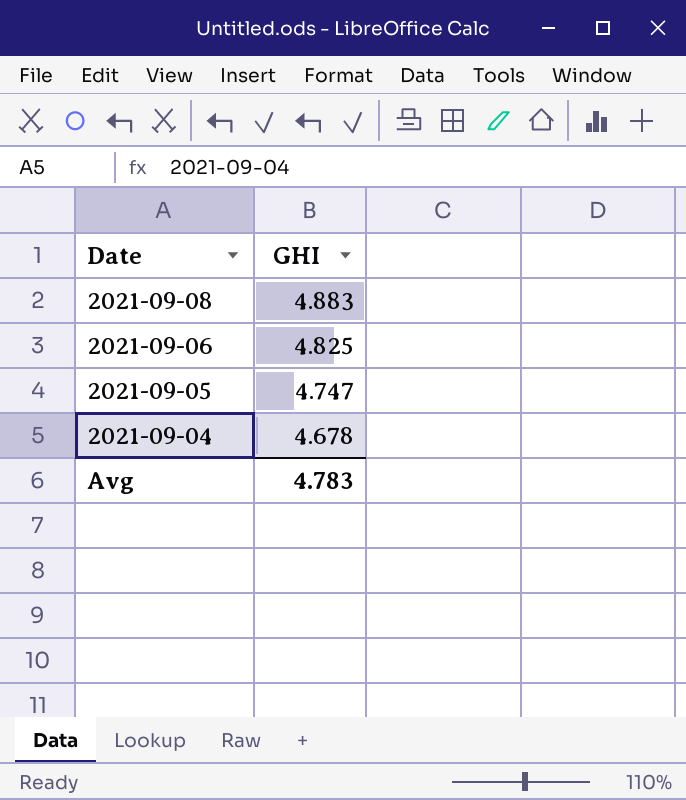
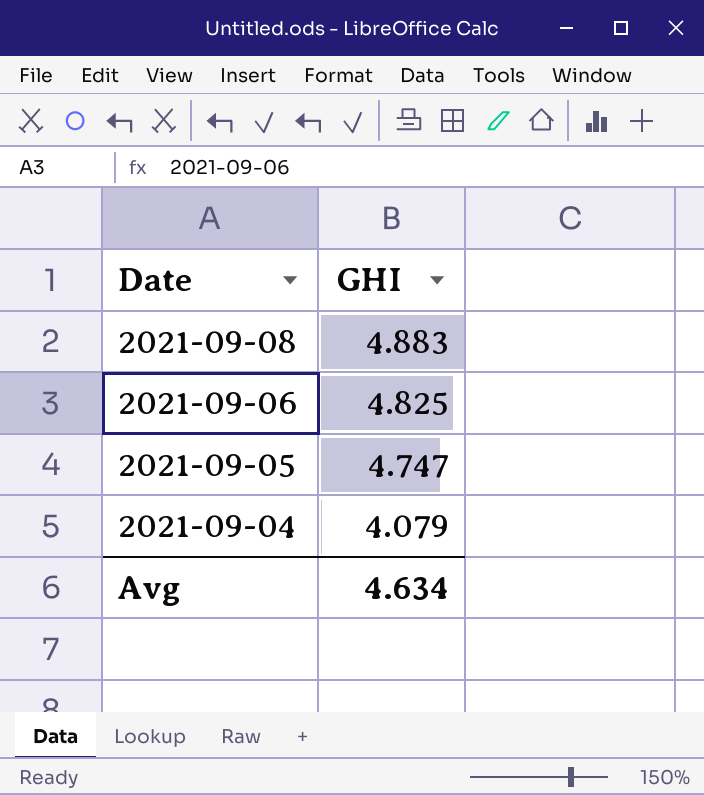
2021-09-04 | GHI: 4.678 -> 4.079
Avg | GHI: 4.783 -> 4.634

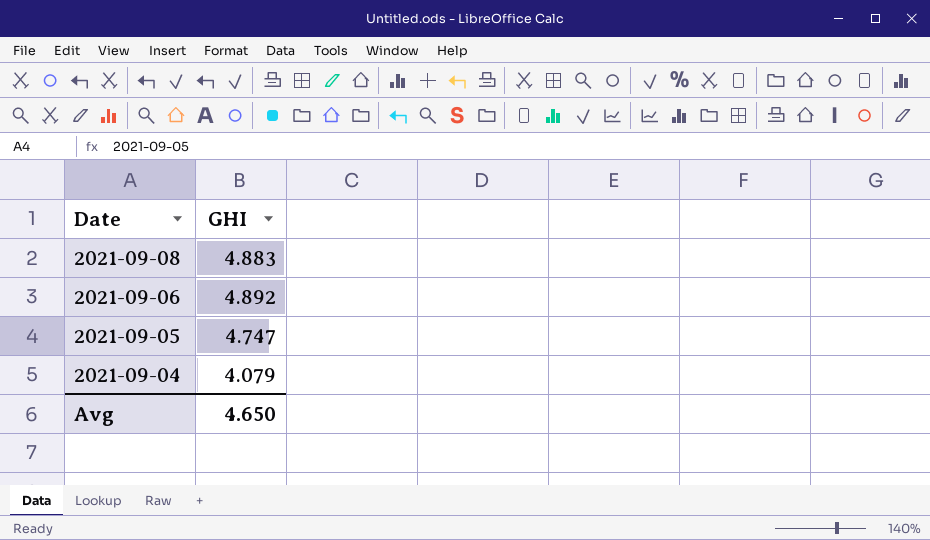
2021-09-06 | GHI: 4.825 -> 4.892
Avg | GHI: 4.634 -> 4.650

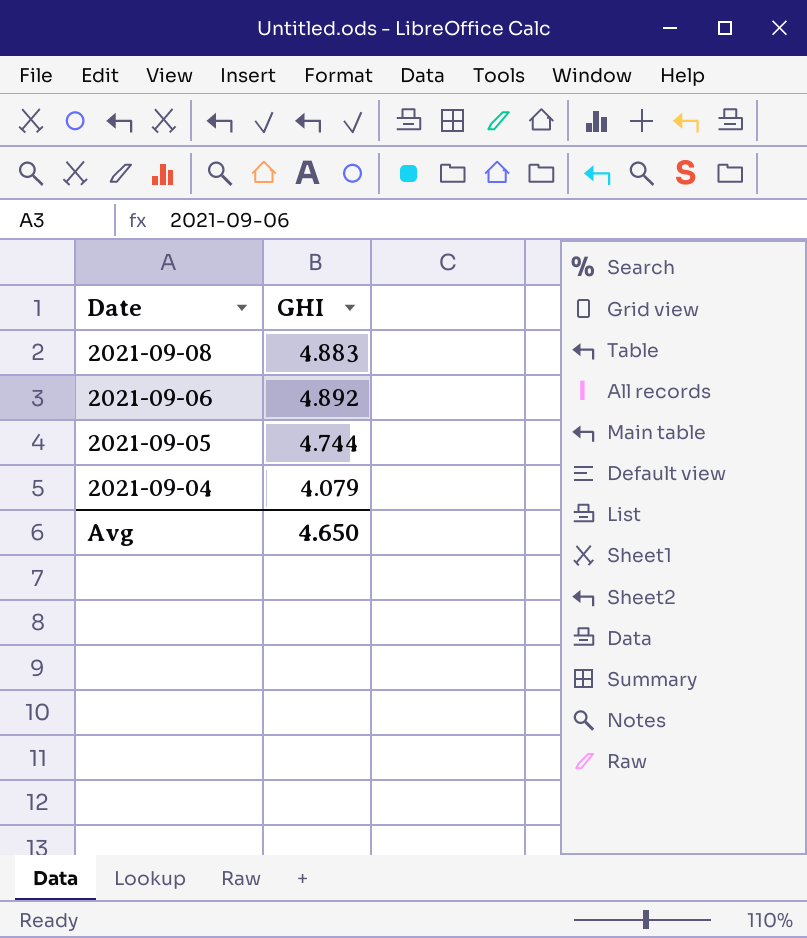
2021-09-05 | GHI: 4.747 -> 4.744

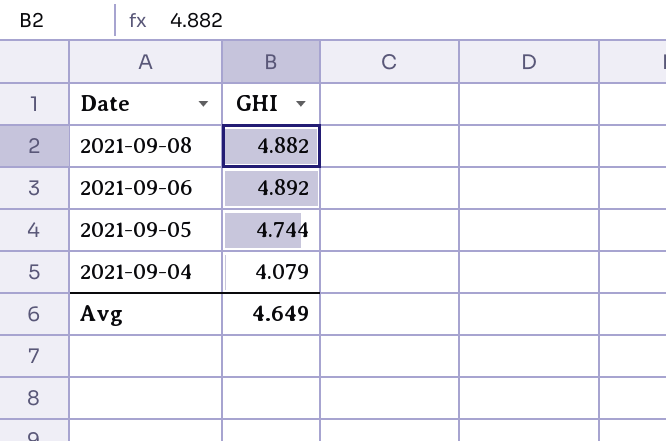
2021-09-08 | GHI: 4.883 -> 4.882
Avg | GHI: 4.650 -> 4.649

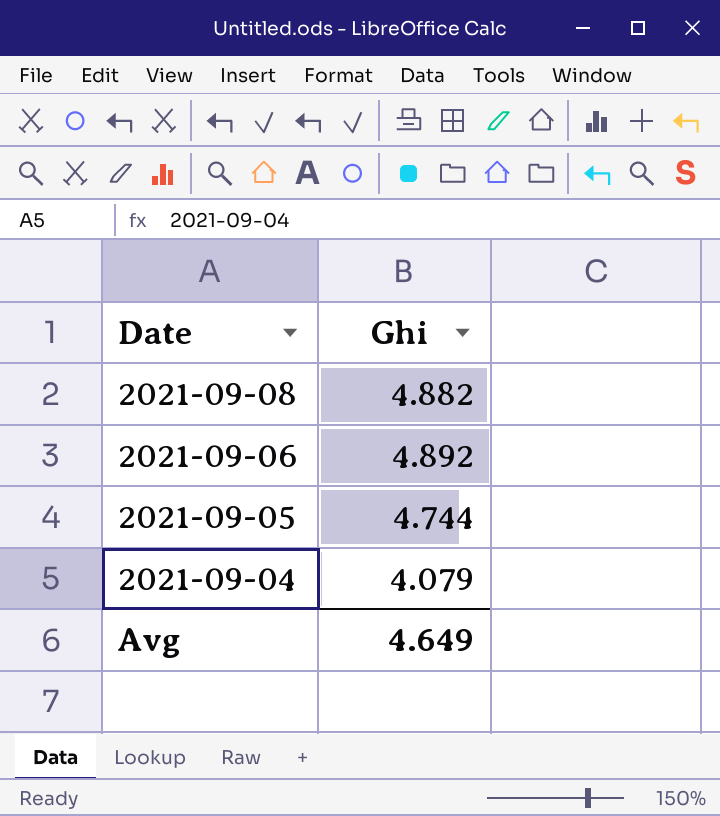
column name: GHI -> Ghi

